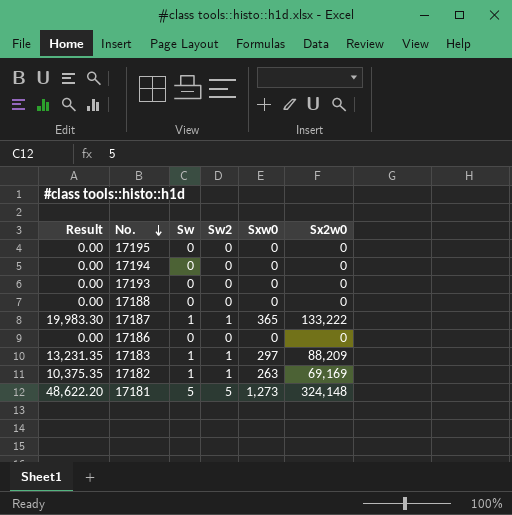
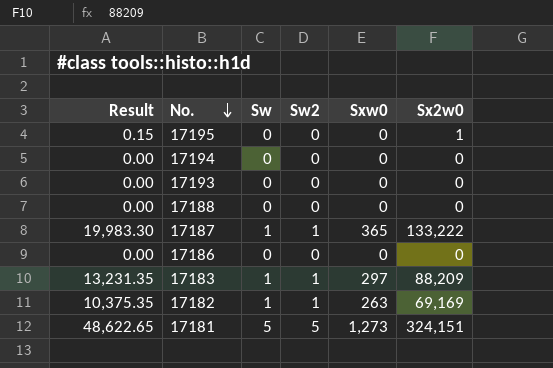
17195 | Result: 0.00 -> 0.15
17195 | Sx2w0: 0 -> 1
17181 | Result: 48,622.20 -> 48,622.65
17181 | Sx2w0: 324,148 -> 324,151

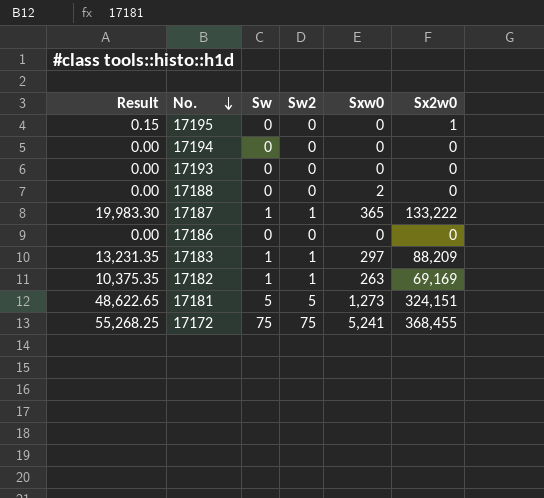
17188 | Sxw0: 0 -> 2
row 17172: none -> 55,268.25 | 75 | 75 | 5,241 | 368,455

